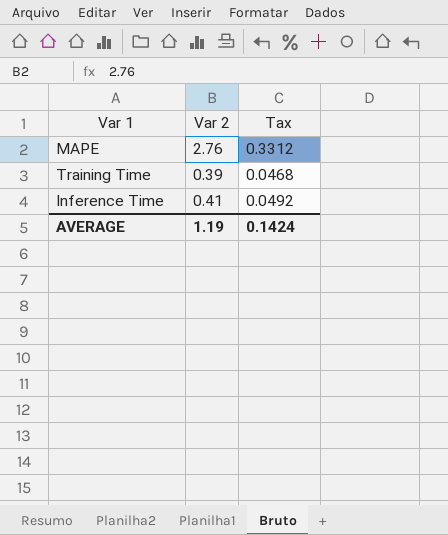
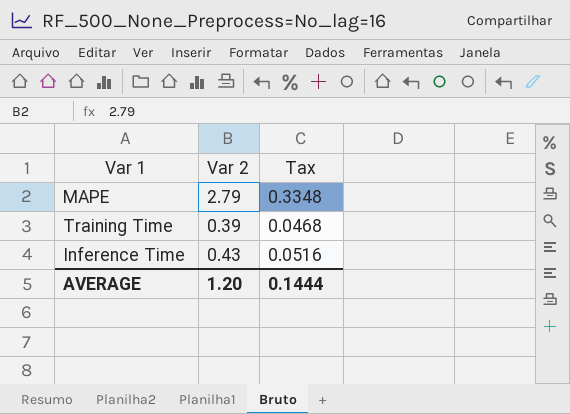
MAPE | Var 2: 2.76 -> 2.79
MAPE | Tax: 0.3312 -> 0.3348
Inference Time | Var 2: 0.41 -> 0.43
Inference Time | Tax: 0.0492 -> 0.0516
AVERAGE | Var 2: 1.19 -> 1.20
AVERAGE | Tax: 0.1424 -> 0.1444

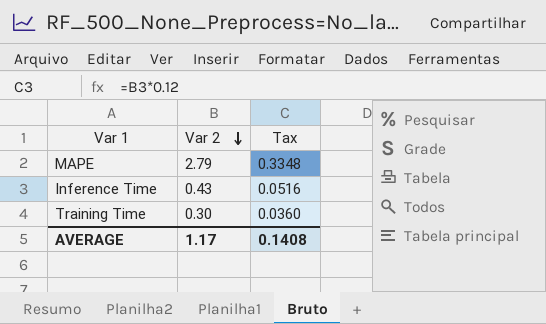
row order: none -> Var 2 descending
Training Time | Var 2: 0.39 -> 0.30
Training Time | Tax: 0.0468 -> 0.0360
AVERAGE | Var 2: 1.20 -> 1.17
AVERAGE | Tax: 0.1444 -> 0.1408

